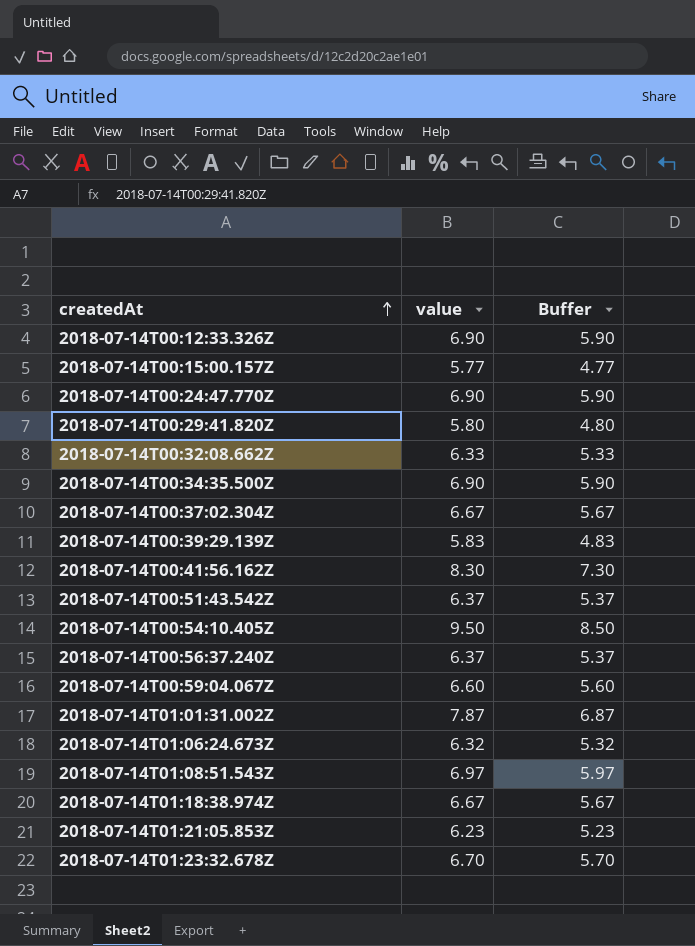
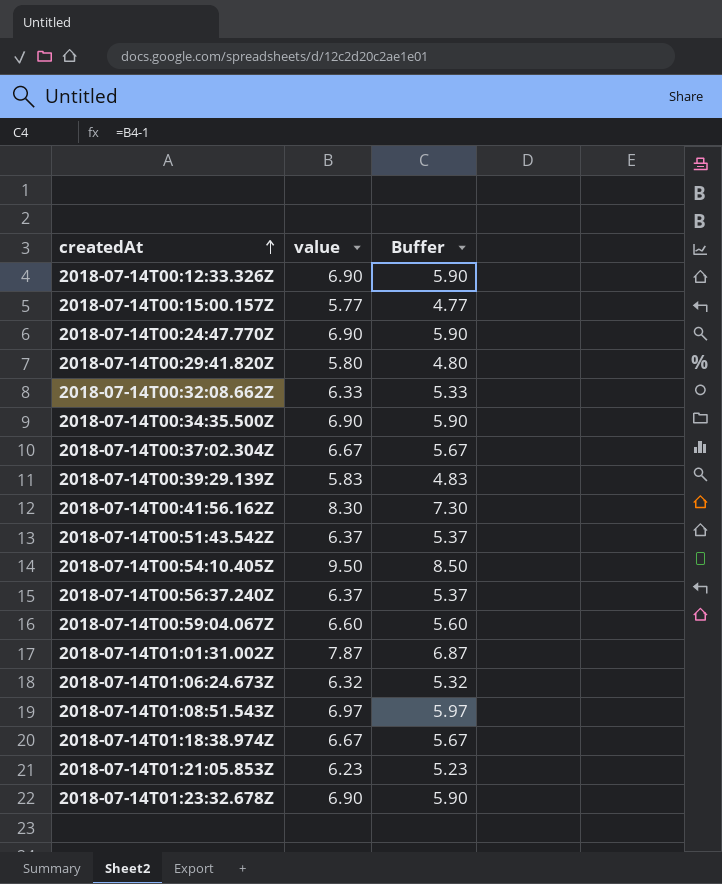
2018-07-14T01:23:32.678Z | value: 6.70 -> 6.90
2018-07-14T01:23:32.678Z | Buffer: 5.70 -> 5.90

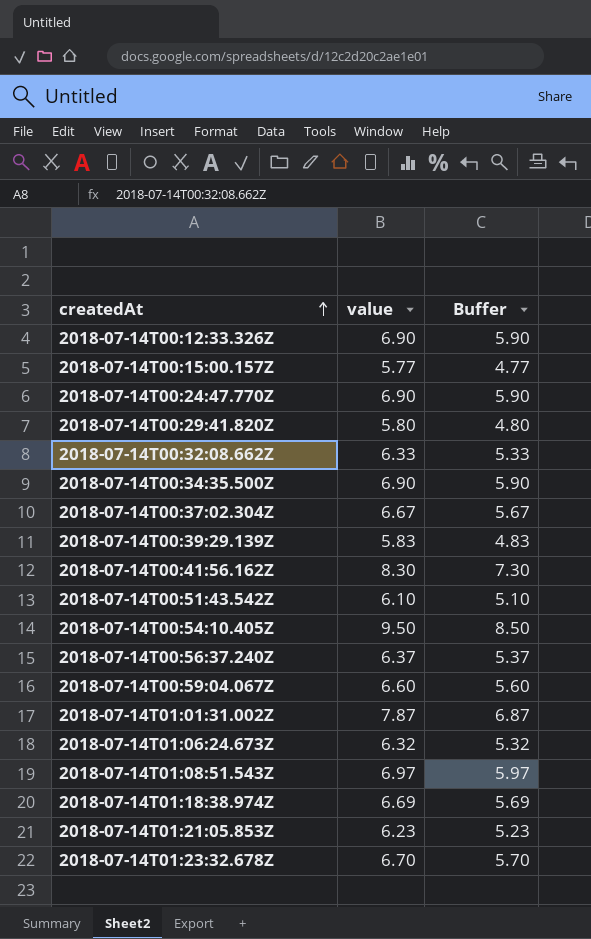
2018-07-14T00:51:43.542Z | value: 6.37 -> 6.10
2018-07-14T00:51:43.542Z | Buffer: 5.37 -> 5.10
2018-07-14T01:18:38.974Z | value: 6.67 -> 6.69
2018-07-14T01:18:38.974Z | Buffer: 5.67 -> 5.69
2018-07-14T01:23:32.678Z | value: 6.90 -> 6.70
2018-07-14T01:23:32.678Z | Buffer: 5.90 -> 5.70

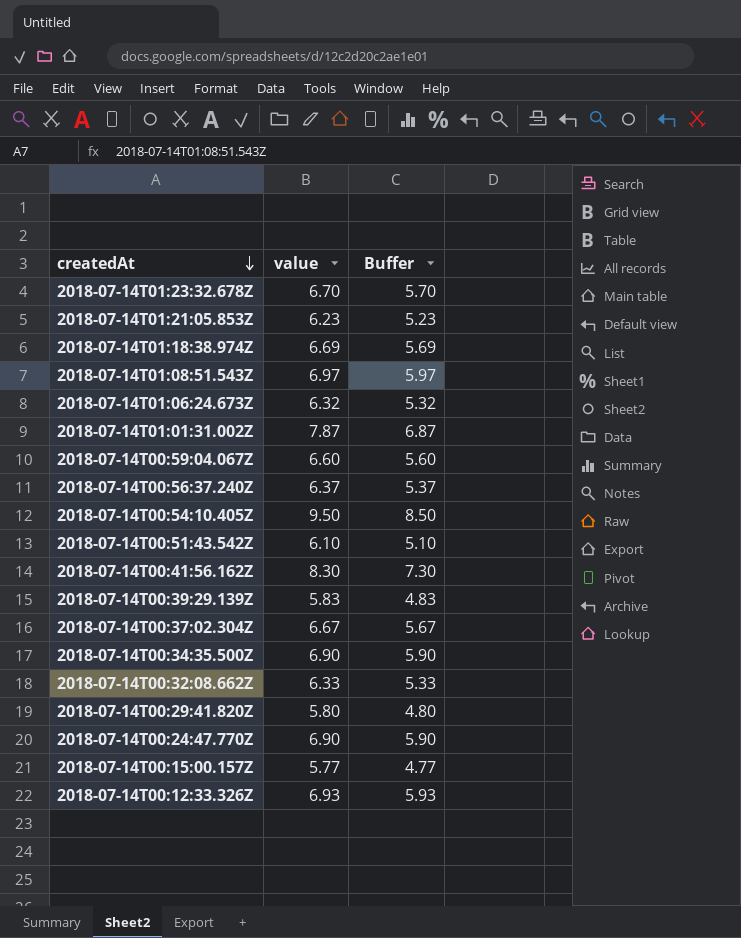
row order: createdAt ascending -> createdAt descending
2018-07-14T00:12:33.326Z | value: 6.90 -> 6.93
2018-07-14T00:12:33.326Z | Buffer: 5.90 -> 5.93

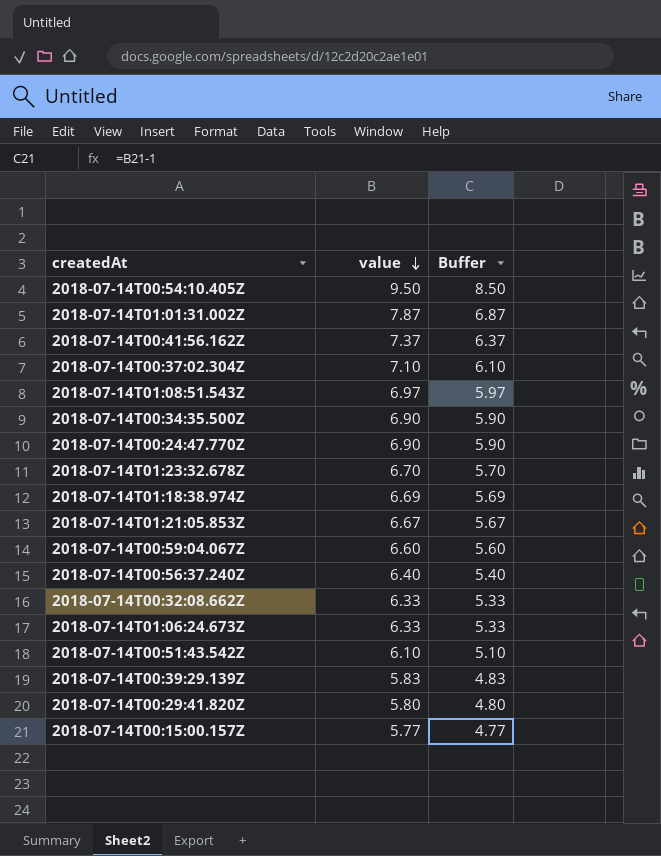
row order: createdAt descending -> value descending
row 2018-07-14T00:12:33.326Z: 6.93 | 5.93 -> none
2018-07-14T00:41:56.162Z | value: 8.30 -> 7.37
2018-07-14T00:41:56.162Z | Buffer: 7.30 -> 6.37
2018-07-14T00:37:02.304Z | value: 6.67 -> 7.10
2018-07-14T00:37:02.304Z | Buffer: 5.67 -> 6.10
2018-07-14T01:21:05.853Z | value: 6.23 -> 6.67
2018-07-14T01:21:05.853Z | Buffer: 5.23 -> 5.67
2018-07-14T00:56:37.240Z | value: 6.37 -> 6.40
2018-07-14T00:56:37.240Z | Buffer: 5.37 -> 5.40
2018-07-14T01:06:24.673Z | value: 6.32 -> 6.33
2018-07-14T01:06:24.673Z | Buffer: 5.32 -> 5.33

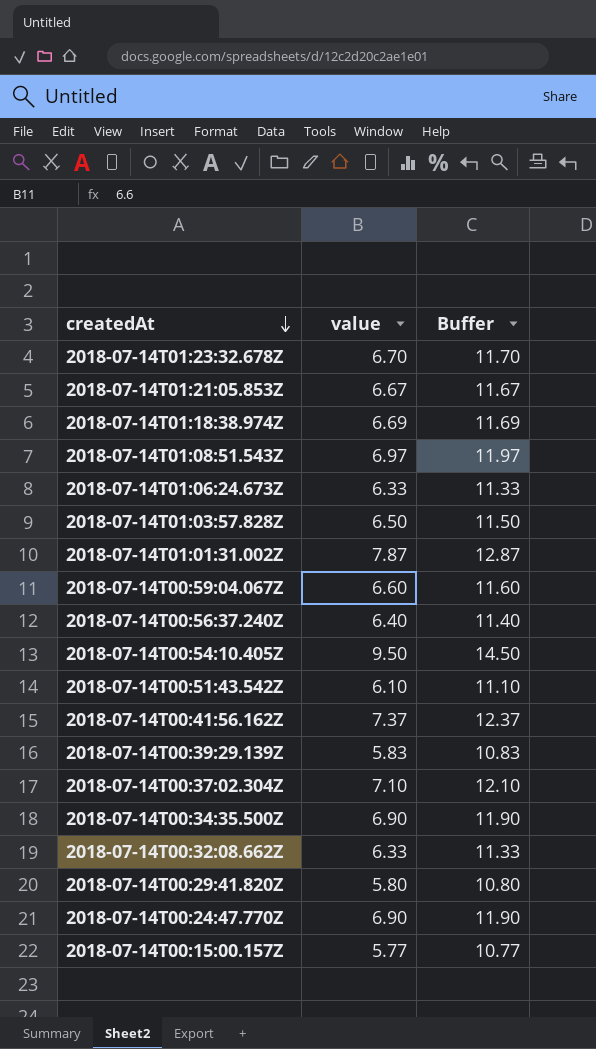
row order: value descending -> createdAt descending
column Buffer | formula: [value] - 1 -> [value] + 5
row 2018-07-14T01:03:57.828Z: none -> 6.50 | 11.50

